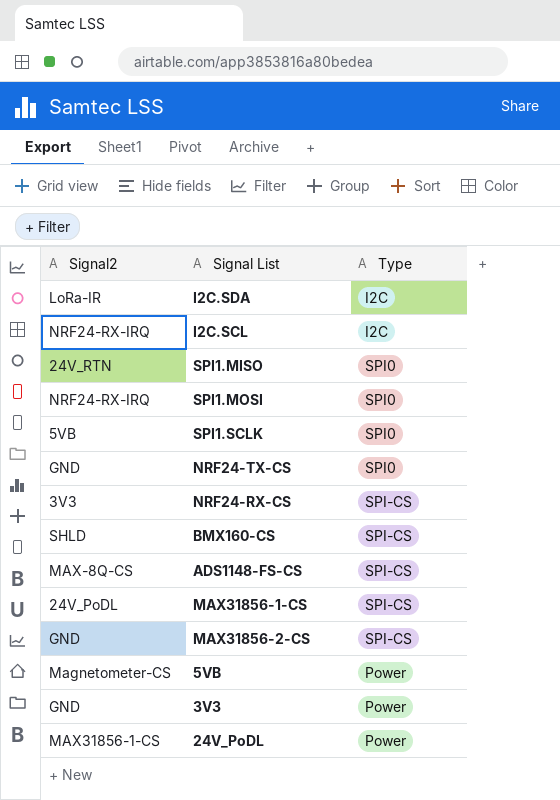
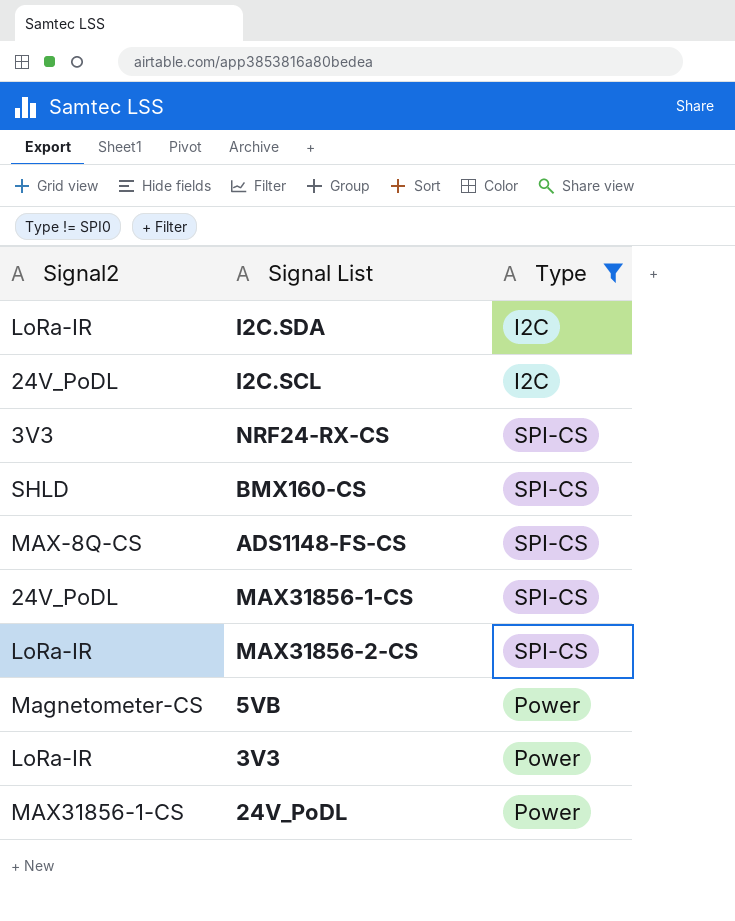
filter: none -> Type != SPI0
I2C.SCL | Signal2: NRF24-RX-IRQ -> 24V_PoDL
MAX31856-2-CS | Signal2: GND -> LoRa-IR
3V3 | Signal2: GND -> LoRa-IR

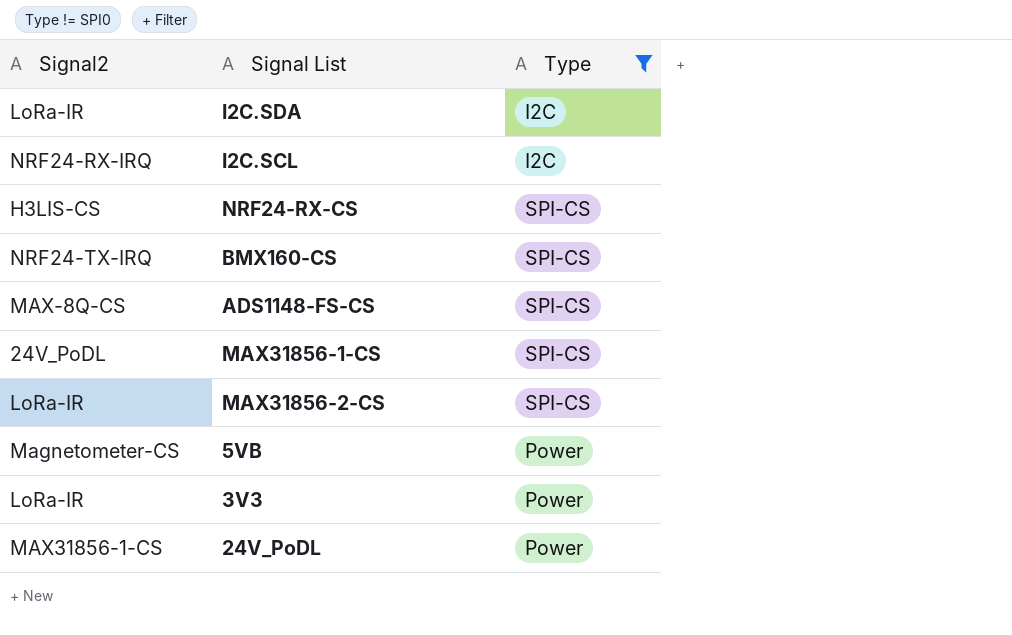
I2C.SCL | Signal2: 24V_PoDL -> NRF24-RX-IRQ
NRF24-RX-CS | Signal2: 3V3 -> H3LIS-CS
BMX160-CS | Signal2: SHLD -> NRF24-TX-IRQ

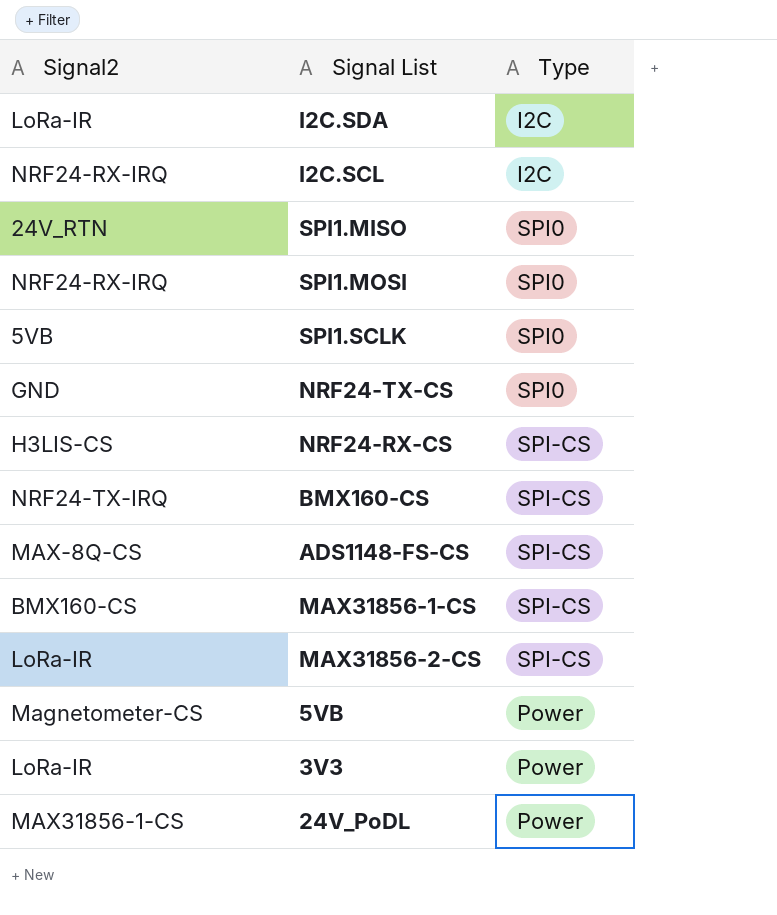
filter: Type != SPI0 -> none
MAX31856-1-CS | Signal2: 24V_PoDL -> BMX160-CS

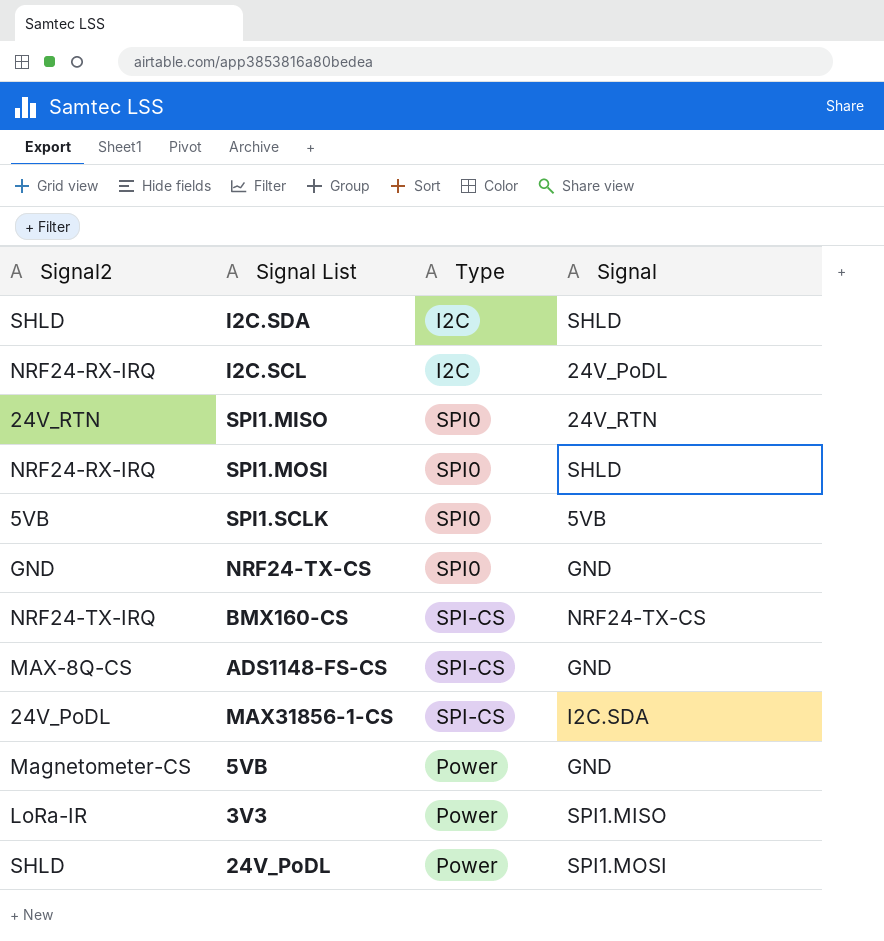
column Signal | position: none -> 4
row NRF24-RX-CS: H3LIS-CS | SPI-CS -> none
row MAX31856-2-CS: LoRa-IR | SPI-CS -> none
I2C.SDA | Signal2: LoRa-IR -> SHLD
MAX31856-1-CS | Signal2: BMX160-CS -> 24V_PoDL
24V_PoDL | Signal2: MAX31856-1-CS -> SHLD

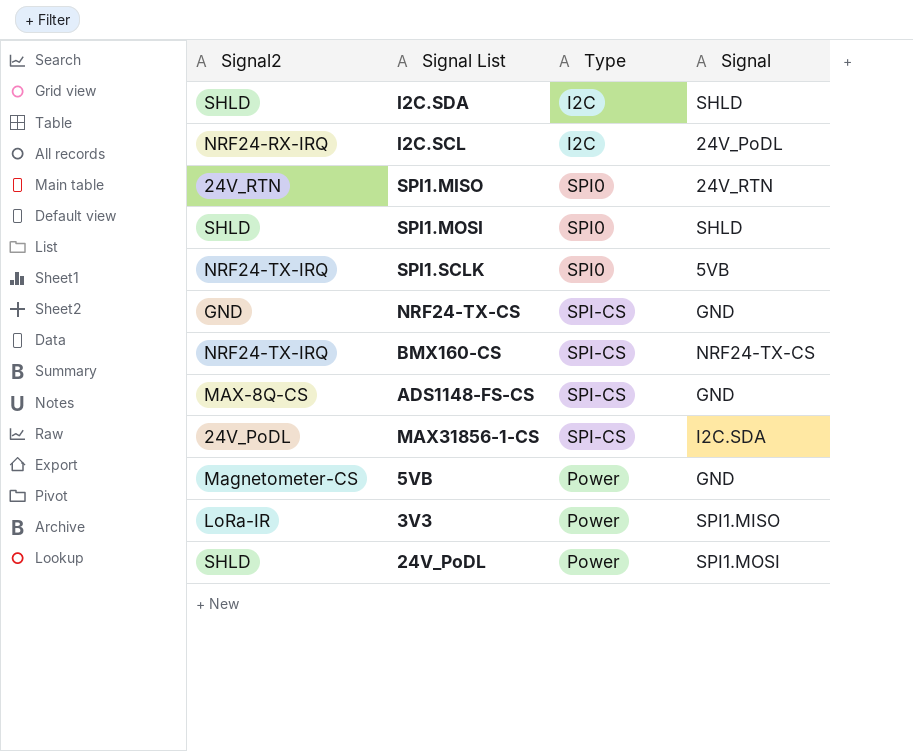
SPI1.MOSI | Signal2: NRF24-RX-IRQ -> SHLD
SPI1.SCLK | Signal2: 5VB -> NRF24-TX-IRQ
NRF24-TX-CS | Type: SPI0 -> SPI-CS

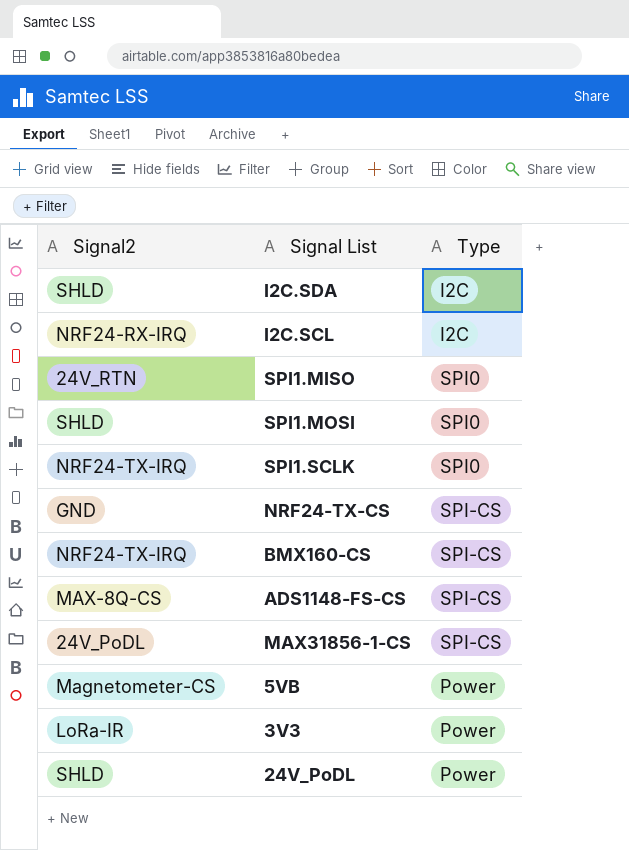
column Signal | position: 4 -> none

